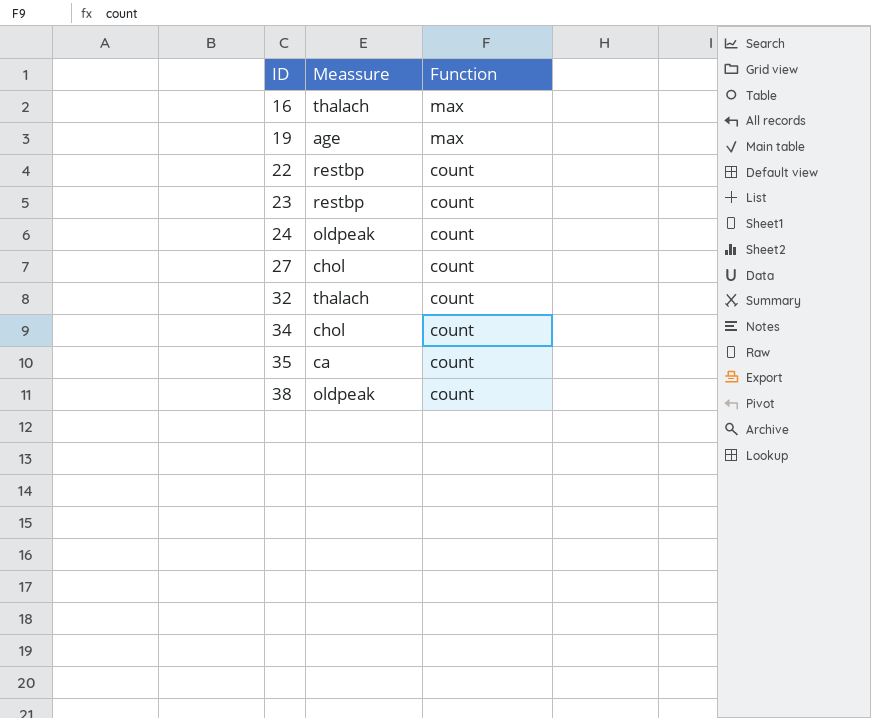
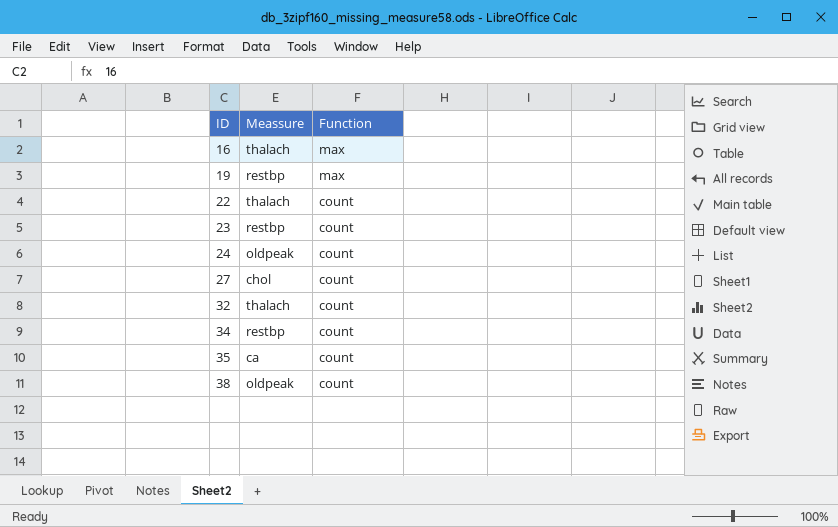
19 | Meassure: age -> restbp
22 | Meassure: restbp -> thalach
34 | Meassure: chol -> restbp

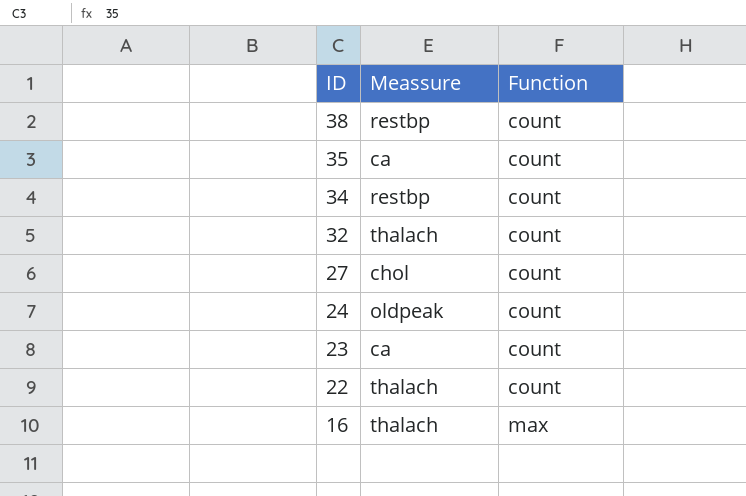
row order: ID ascending -> ID descending
row 19: restbp | max -> none
38 | Meassure: oldpeak -> restbp
23 | Meassure: restbp -> ca

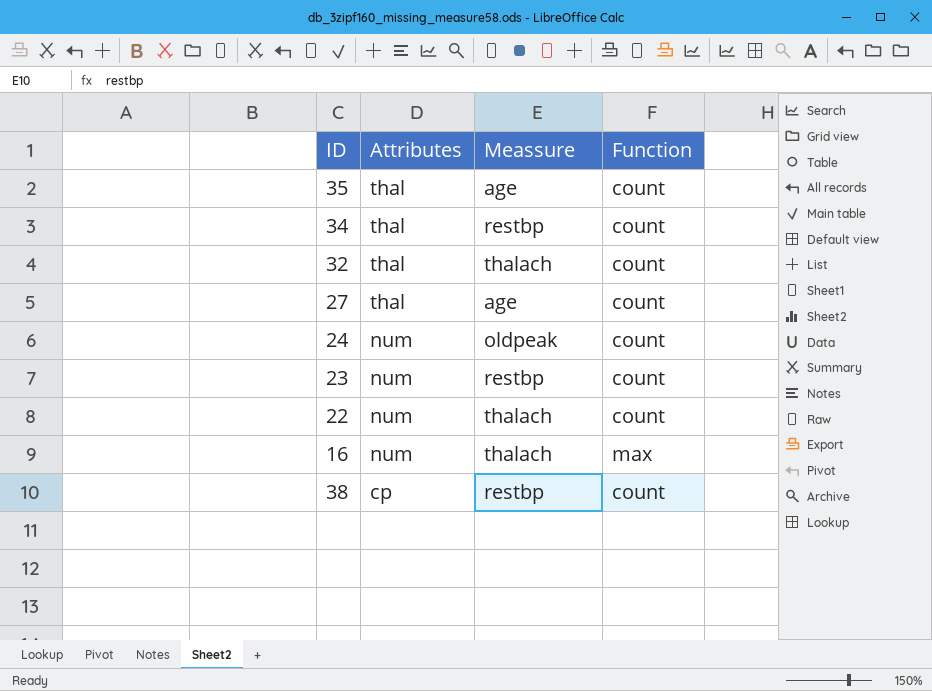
row order: ID descending -> Attributes descending
column Attributes | position: none -> 2
35 | Meassure: ca -> age
27 | Meassure: chol -> age
23 | Meassure: ca -> restbp

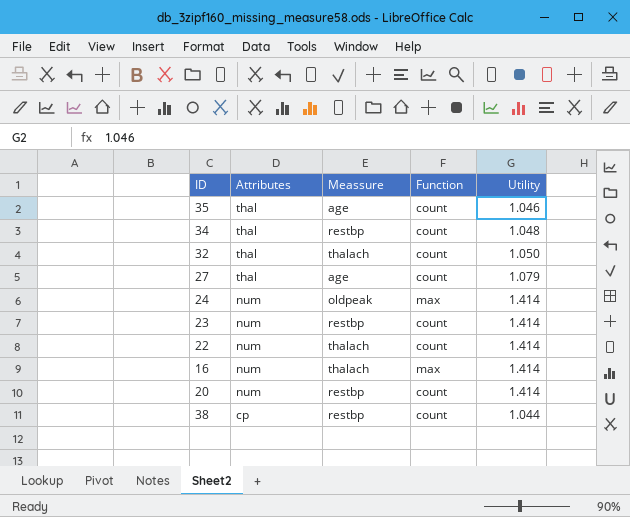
column Utility | position: none -> 5
24 | Function: count -> max
row 20: none -> num | restbp | count | 1.414

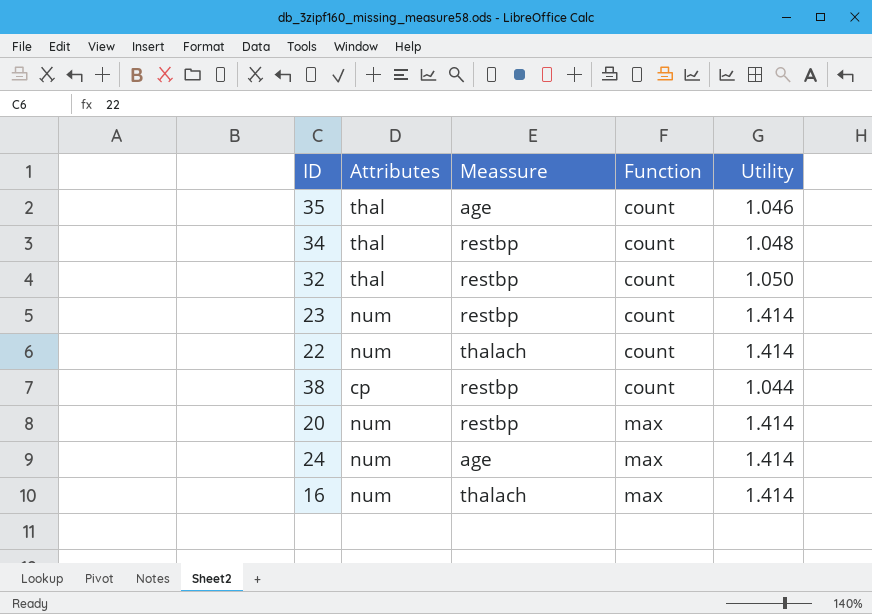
row order: Attributes descending -> Function ascending
row 27: thal | age | count | 1.079 -> none
32 | Meassure: thalach -> restbp
20 | Function: count -> max
24 | Meassure: oldpeak -> age

